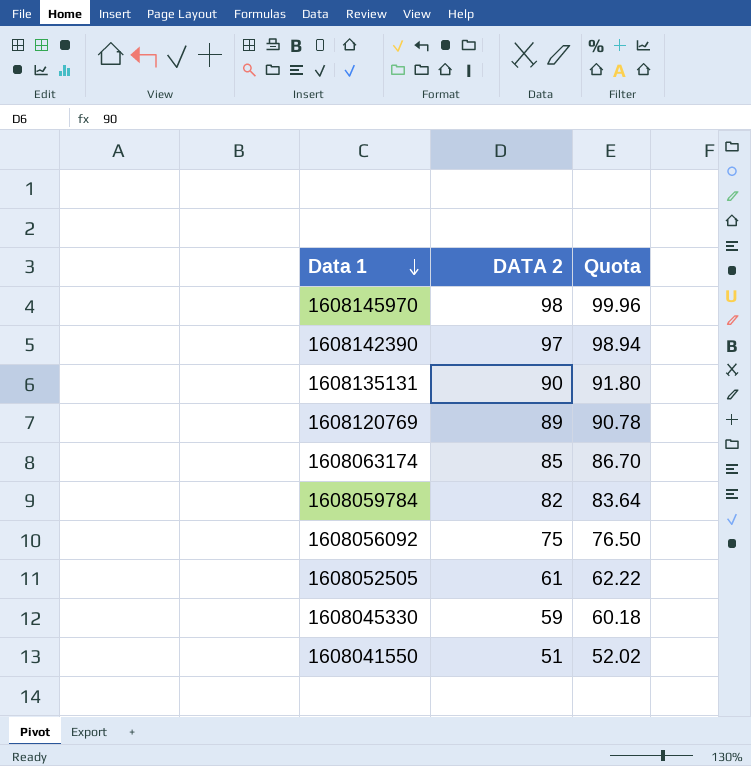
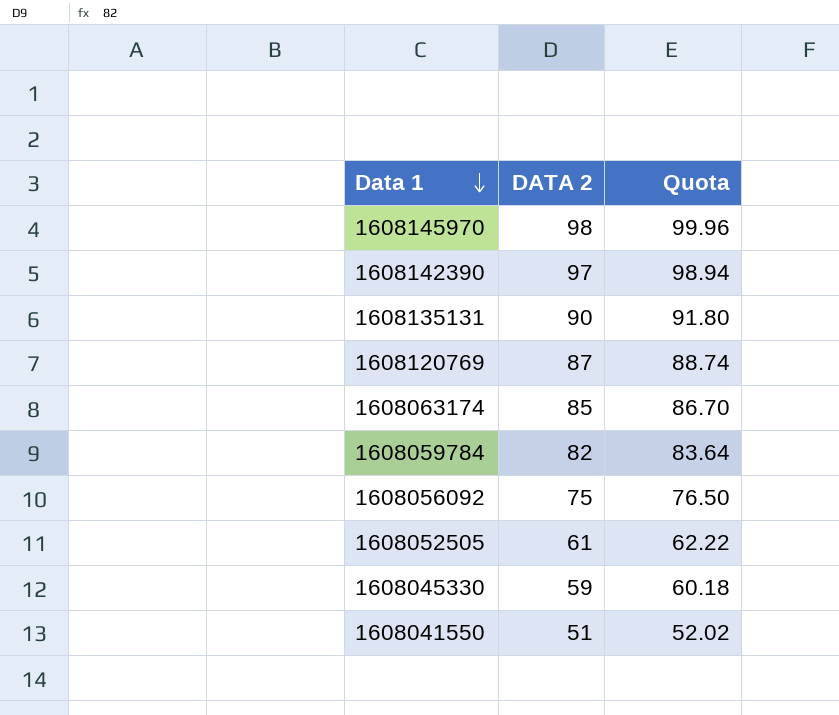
1608120769 | DATA 2: 89 -> 87
1608120769 | Quota: 90.78 -> 88.74

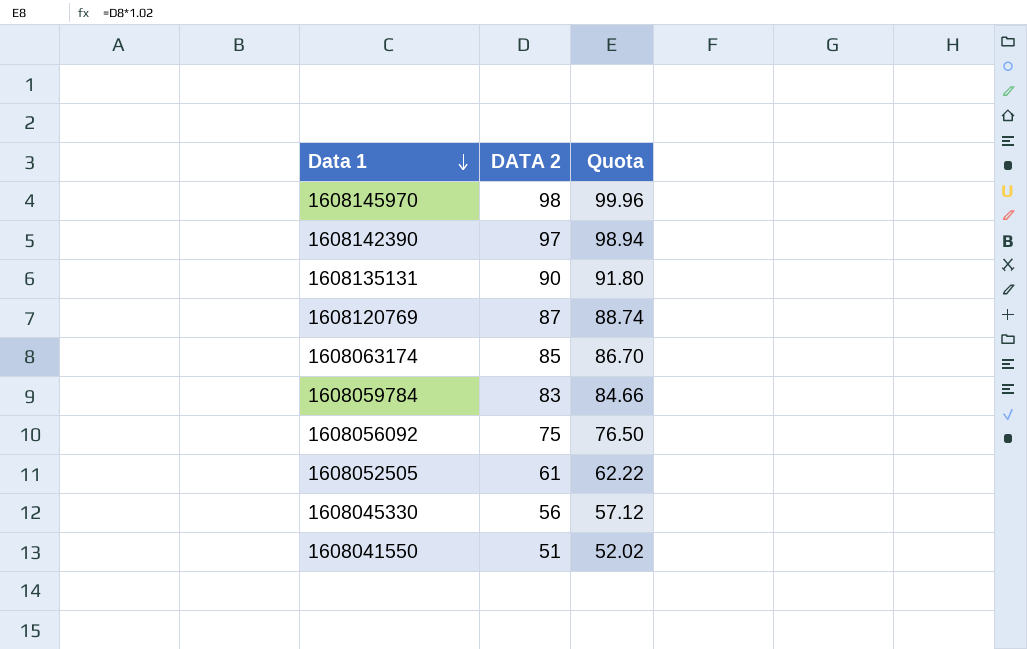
1608059784 | DATA 2: 82 -> 83
1608059784 | Quota: 83.64 -> 84.66
1608045330 | DATA 2: 59 -> 56
1608045330 | Quota: 60.18 -> 57.12

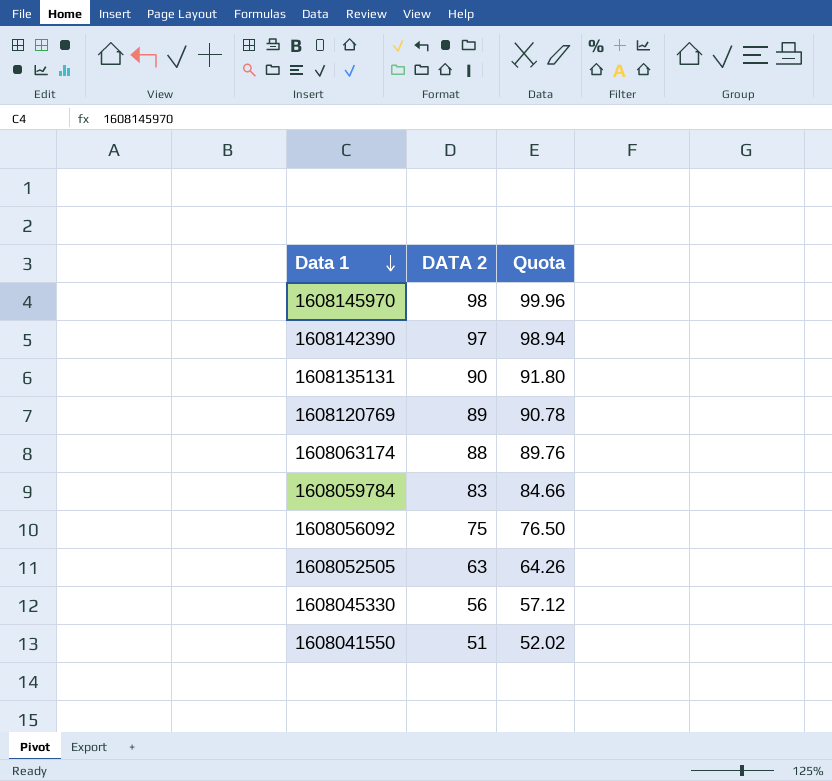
1608120769 | DATA 2: 87 -> 89
1608120769 | Quota: 88.74 -> 90.78
1608063174 | DATA 2: 85 -> 88
1608063174 | Quota: 86.70 -> 89.76
1608052505 | DATA 2: 61 -> 63
1608052505 | Quota: 62.22 -> 64.26

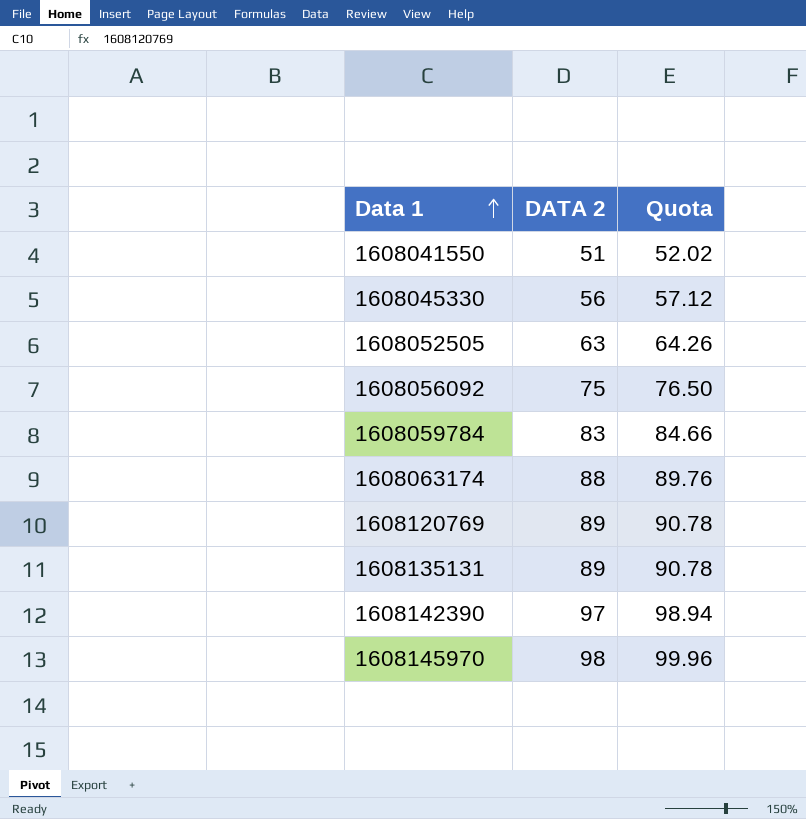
row order: Data 1 descending -> Data 1 ascending
1608135131 | DATA 2: 90 -> 89
1608135131 | Quota: 91.80 -> 90.78

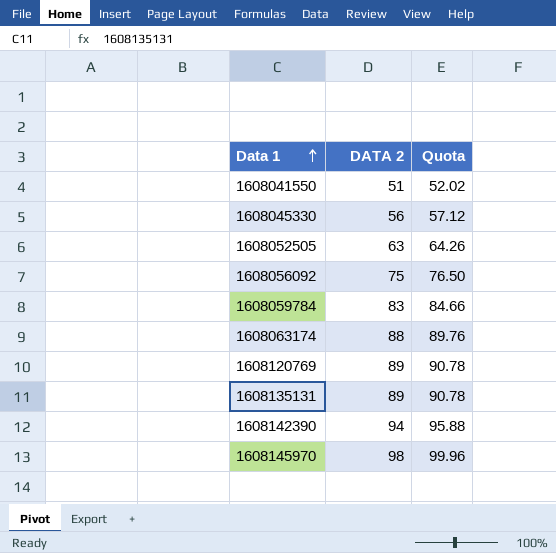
1608142390 | DATA 2: 97 -> 94
1608142390 | Quota: 98.94 -> 95.88

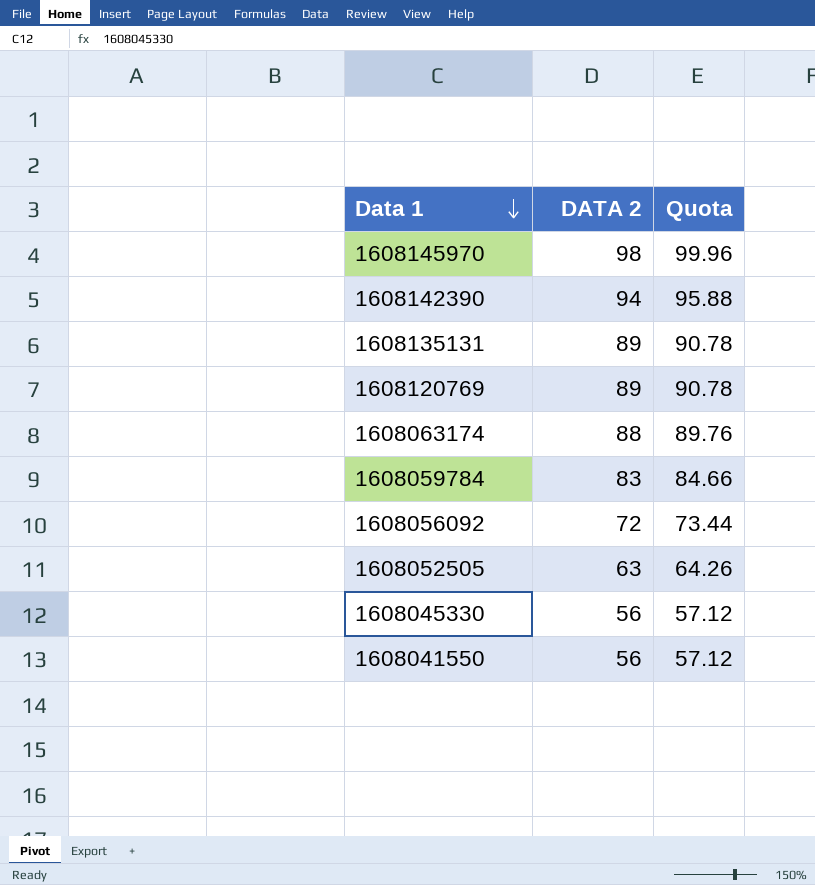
row order: Data 1 ascending -> Data 1 descending
1608056092 | DATA 2: 75 -> 72
1608056092 | Quota: 76.50 -> 73.44
1608041550 | DATA 2: 51 -> 56
1608041550 | Quota: 52.02 -> 57.12

